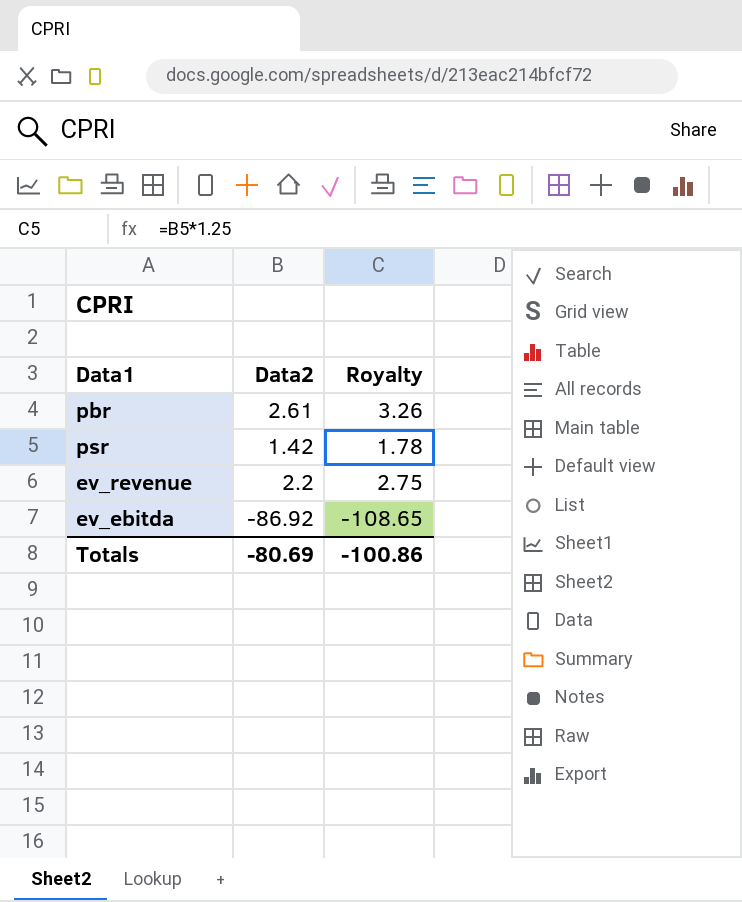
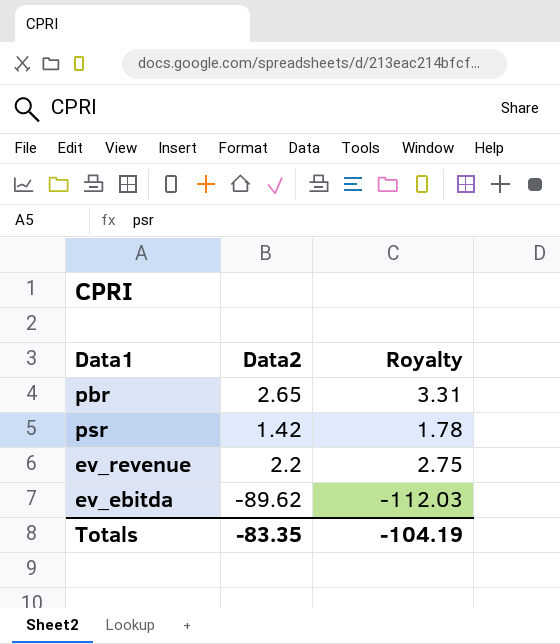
pbr | Data2: 2.61 -> 2.65
pbr | Royalty: 3.26 -> 3.31
ev_ebitda | Data2: -86.92 -> -89.62
ev_ebitda | Royalty: -108.65 -> -112.03
Totals | Data2: -80.69 -> -83.35
Totals | Royalty: -100.86 -> -104.19

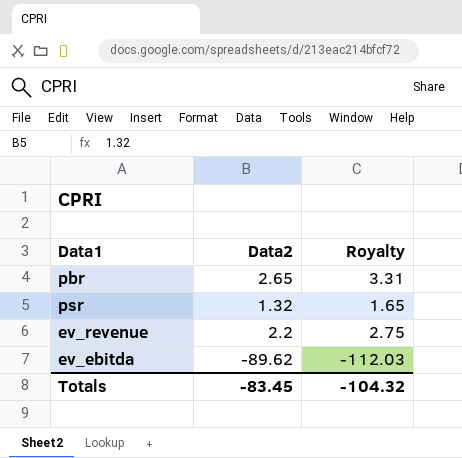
psr | Data2: 1.42 -> 1.32
psr | Royalty: 1.78 -> 1.65
Totals | Data2: -83.35 -> -83.45
Totals | Royalty: -104.19 -> -104.32

